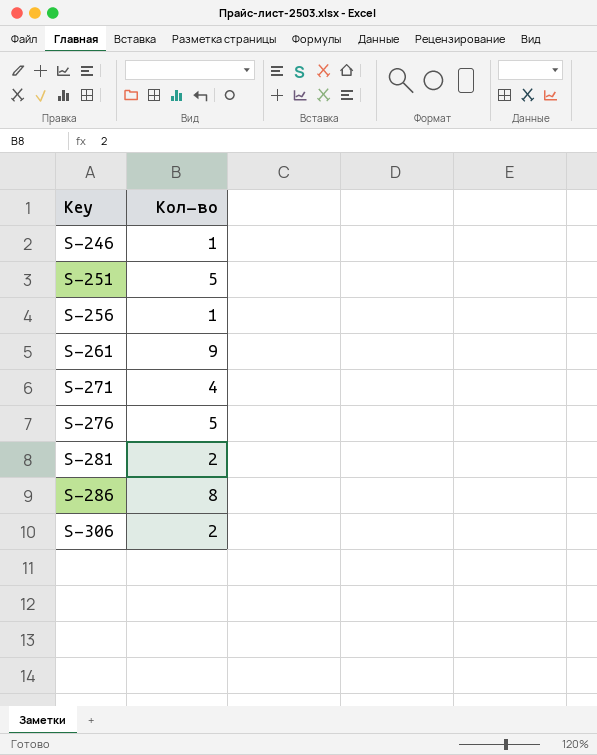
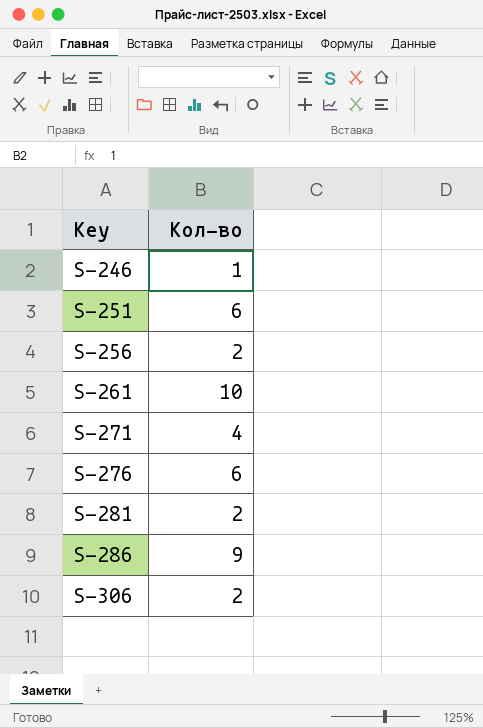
S-251 | Кол-во: 5 -> 6
S-256 | Кол-во: 1 -> 2
S-261 | Кол-во: 9 -> 10
S-276 | Кол-во: 5 -> 6
S-286 | Кол-во: 8 -> 9

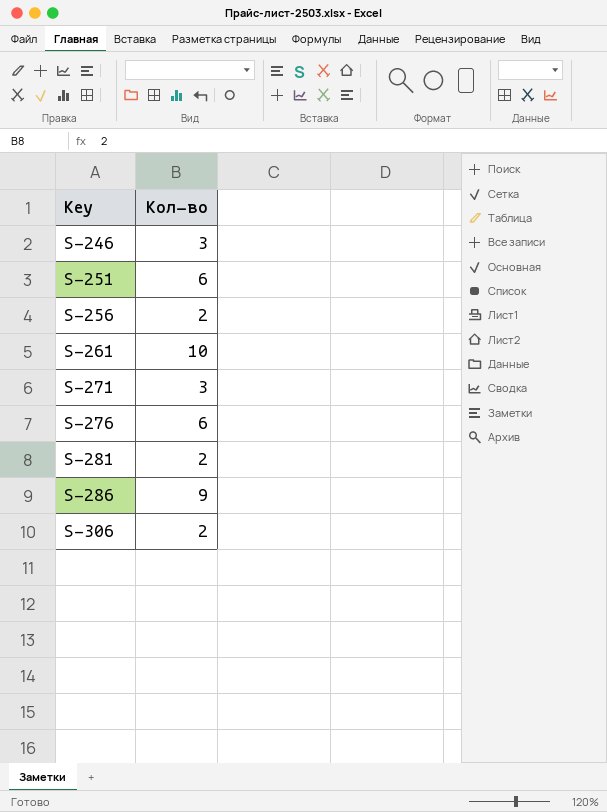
S-246 | Кол-во: 1 -> 3
S-271 | Кол-во: 4 -> 3

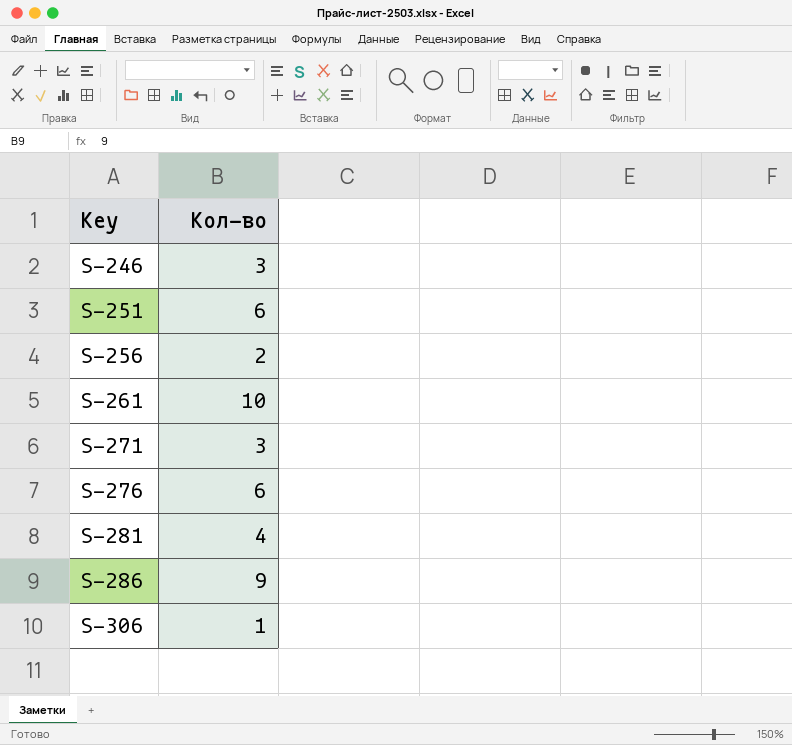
S-281 | Кол-во: 2 -> 4
S-306 | Кол-во: 2 -> 1

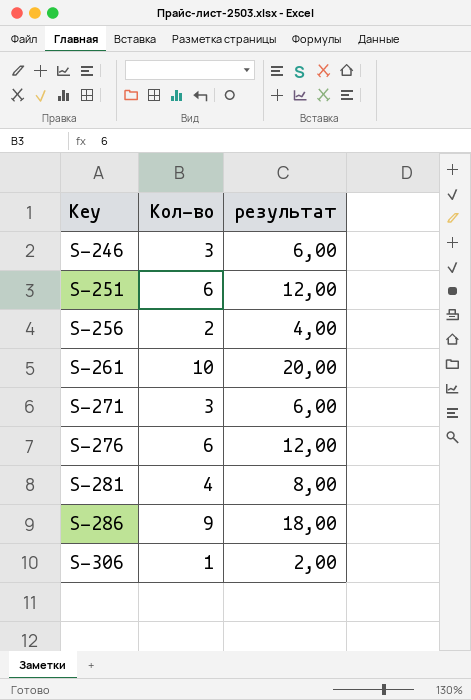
column результат | formula: none -> [Кол-во] * 2

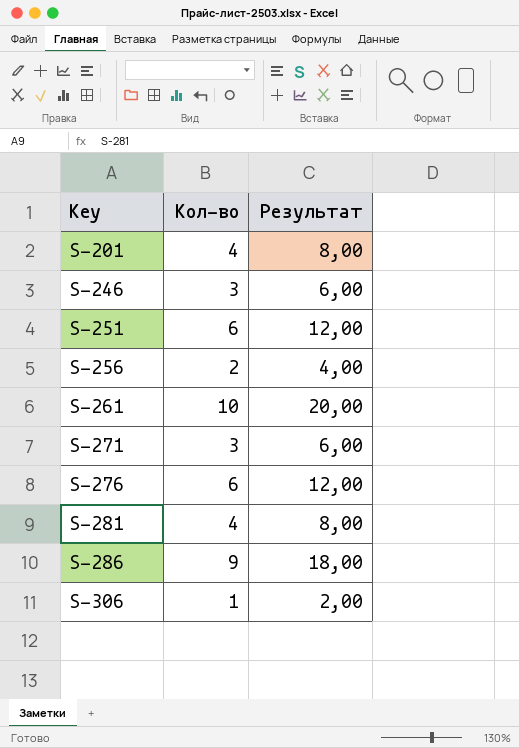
column name: результат -> Результат
row S-201: none -> 4 | 8,00

